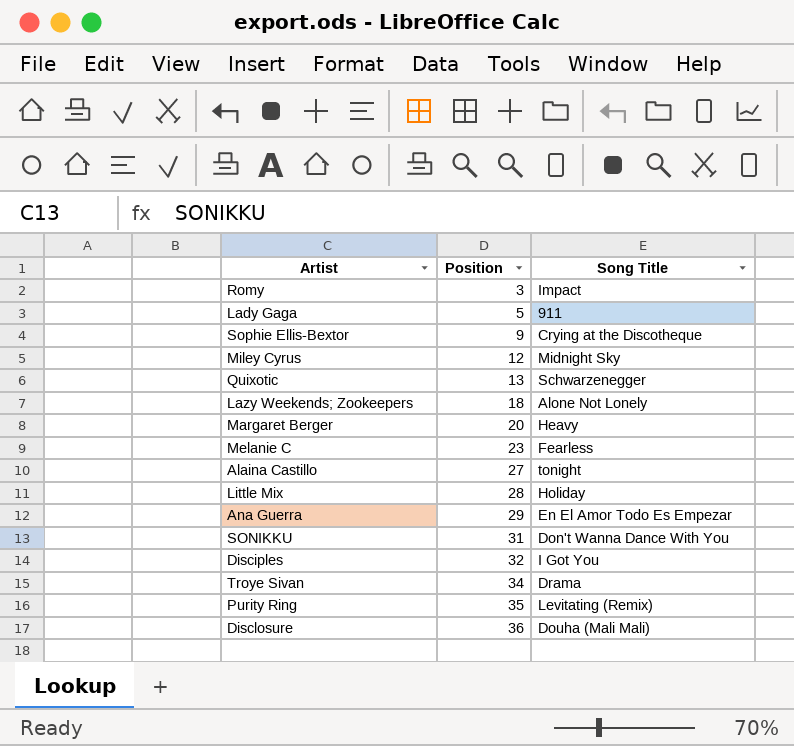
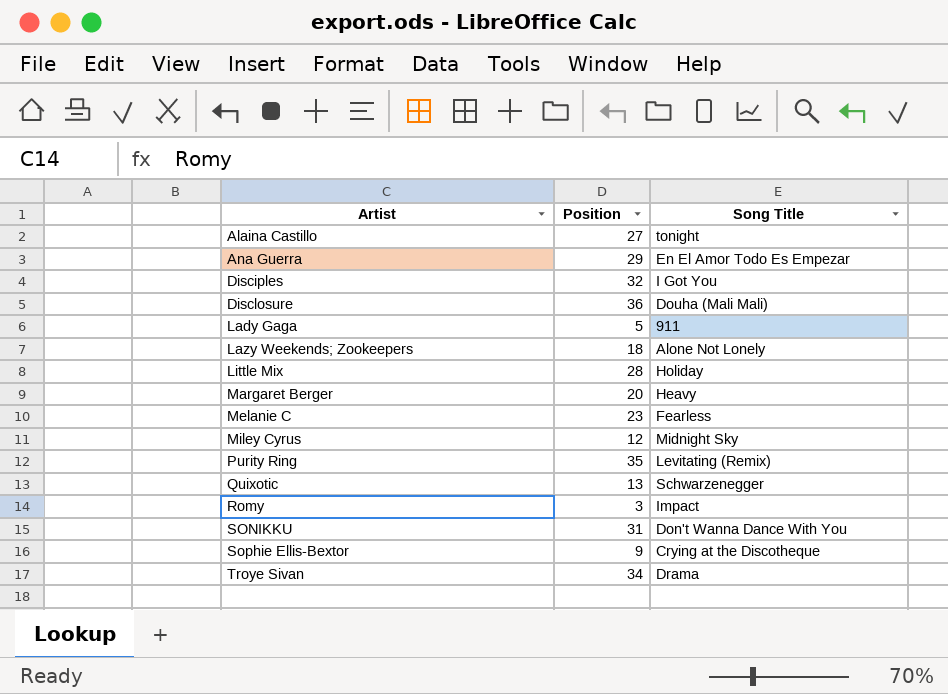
row order: Position ascending -> Artist ascending

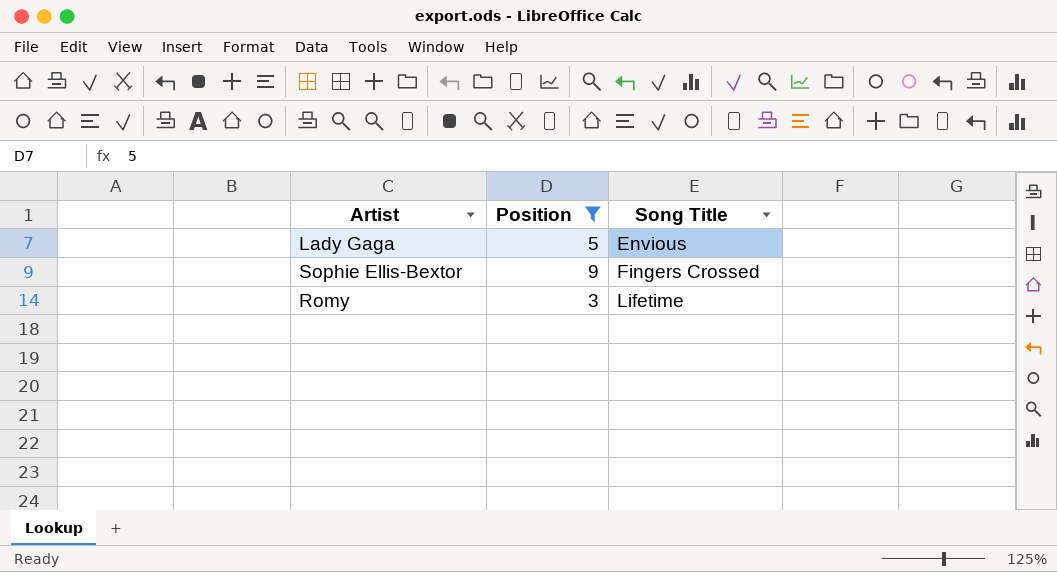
filter: none -> Position <= 9
row order: Artist ascending -> Song Title ascending
Lady Gaga | Song Title: 911 -> Envious
Sophie Ellis-Bextor | Song Title: Crying at the Discotheque -> Fingers Crossed
Romy | Song Title: Impact -> Lifetime

